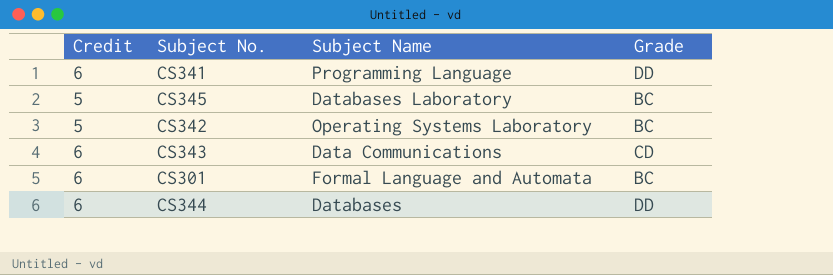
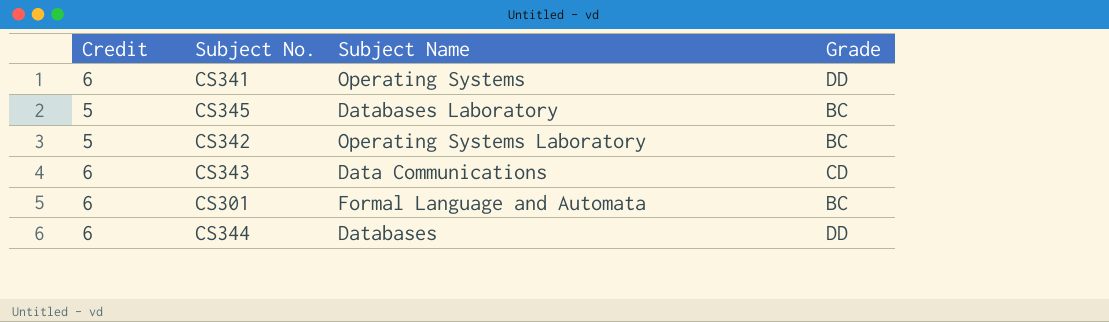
CS341 | Subject Name: Programming Language -> Operating Systems

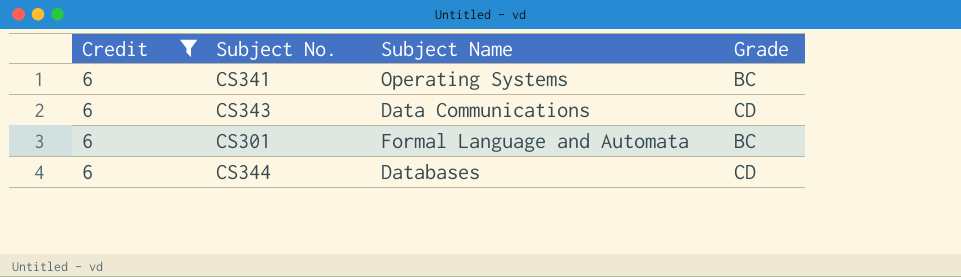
filter: none -> Credit = 6
CS341 | Grade: DD -> BC
CS344 | Grade: DD -> CD

